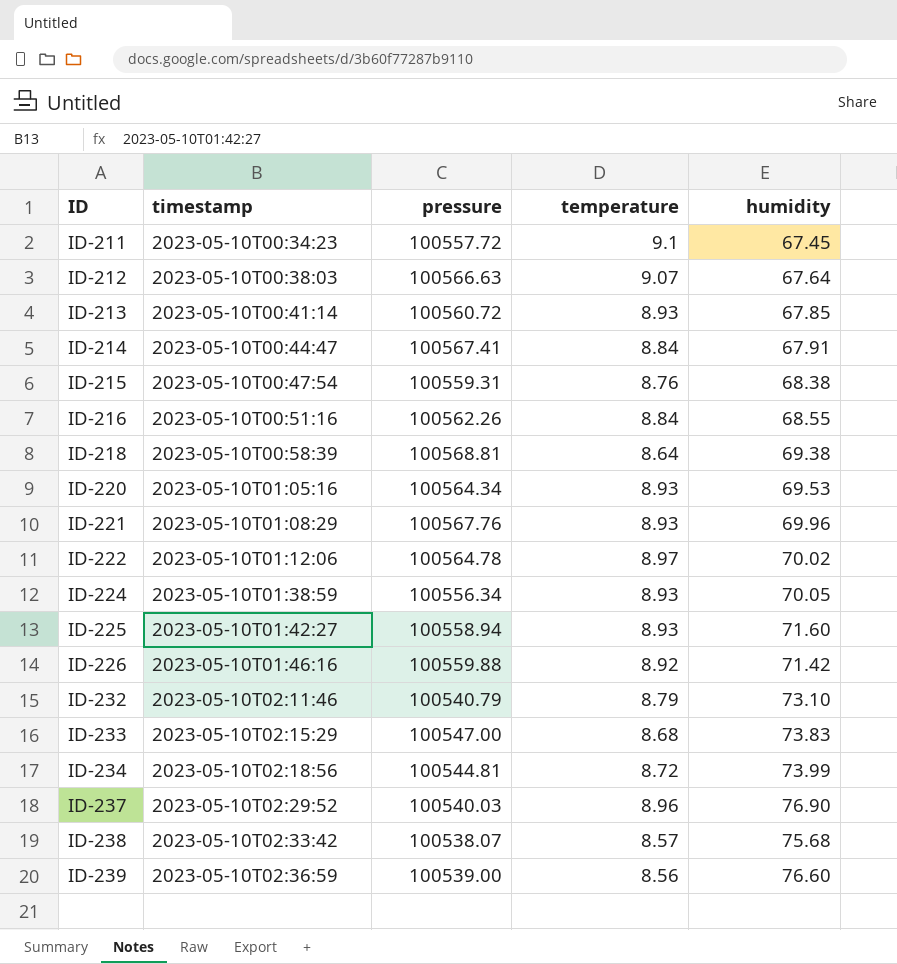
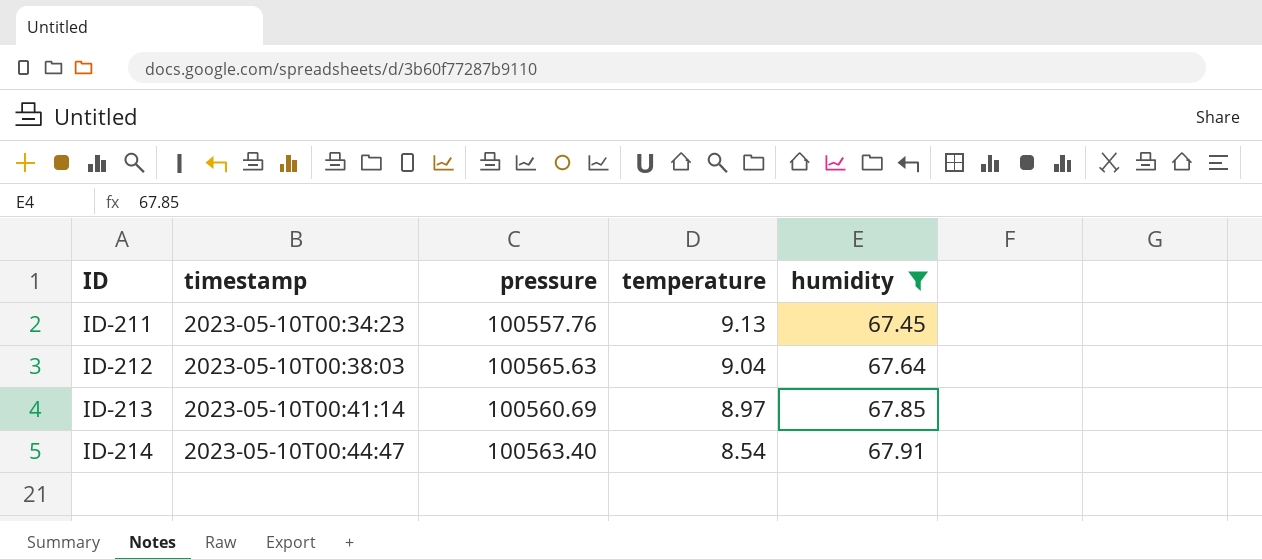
filter: none -> humidity <= 67.91
ID-211 | pressure: 100557.72 -> 100557.76
ID-211 | temperature: 9.1 -> 9.13
ID-212 | pressure: 100566.63 -> 100565.63
ID-212 | temperature: 9.07 -> 9.04
ID-213 | pressure: 100560.72 -> 100560.69
ID-213 | temperature: 8.93 -> 8.97
ID-214 | pressure: 100567.41 -> 100563.40
ID-214 | temperature: 8.84 -> 8.54

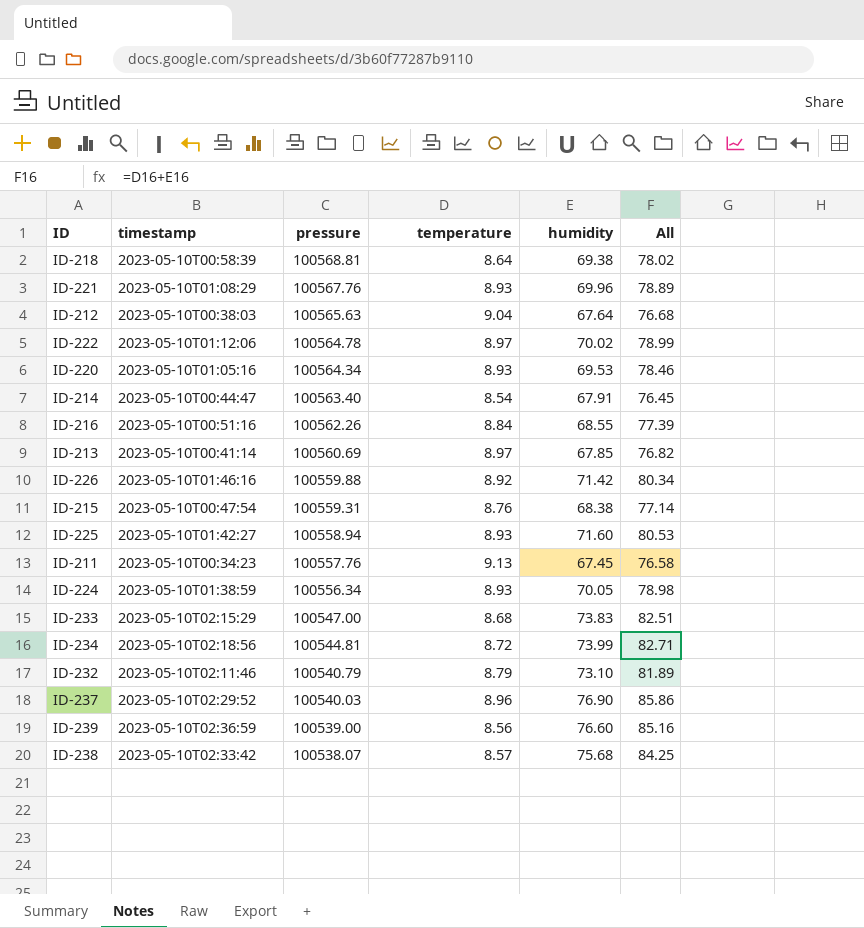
filter: humidity <= 67.91 -> none
row order: ID ascending -> pressure descending
column All | formula: none -> [temperature] + [humidity]

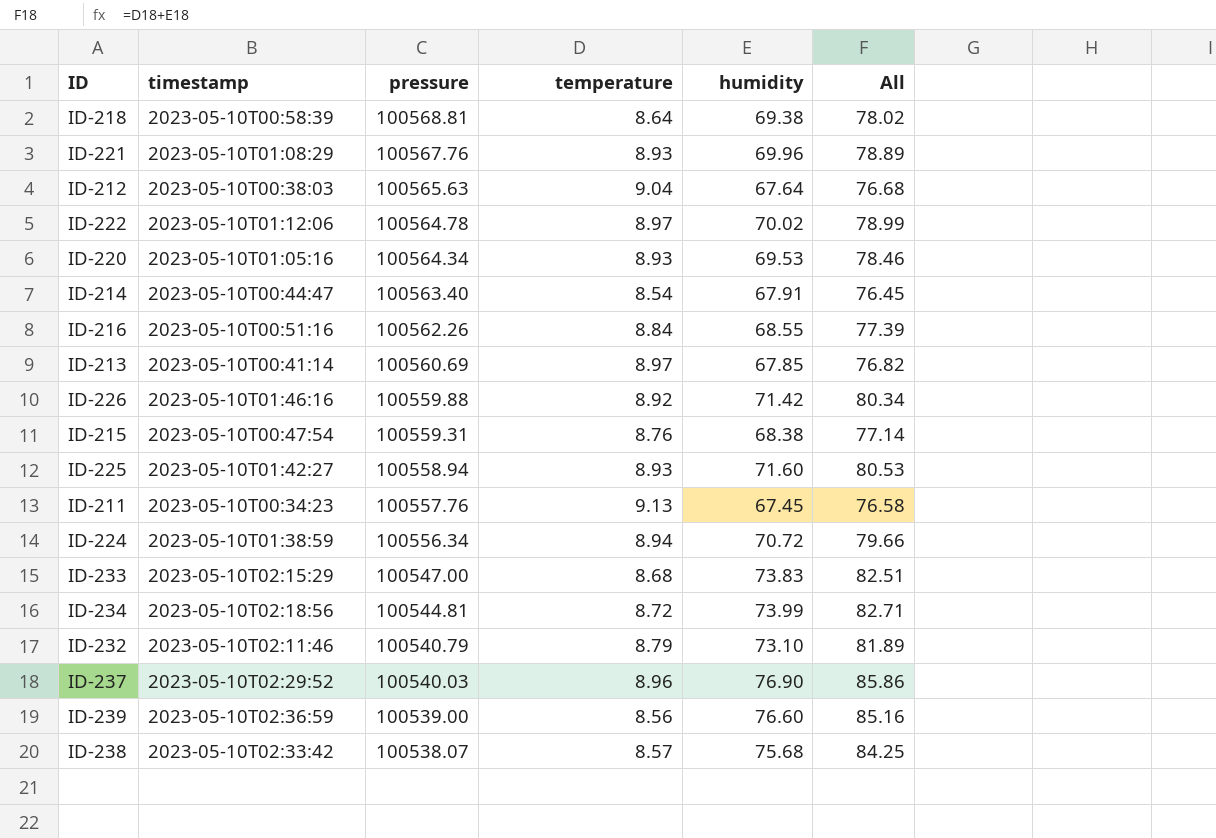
ID-224 | temperature: 8.93 -> 8.94
ID-224 | humidity: 70.05 -> 70.72
ID-224 | All: 78.98 -> 79.66

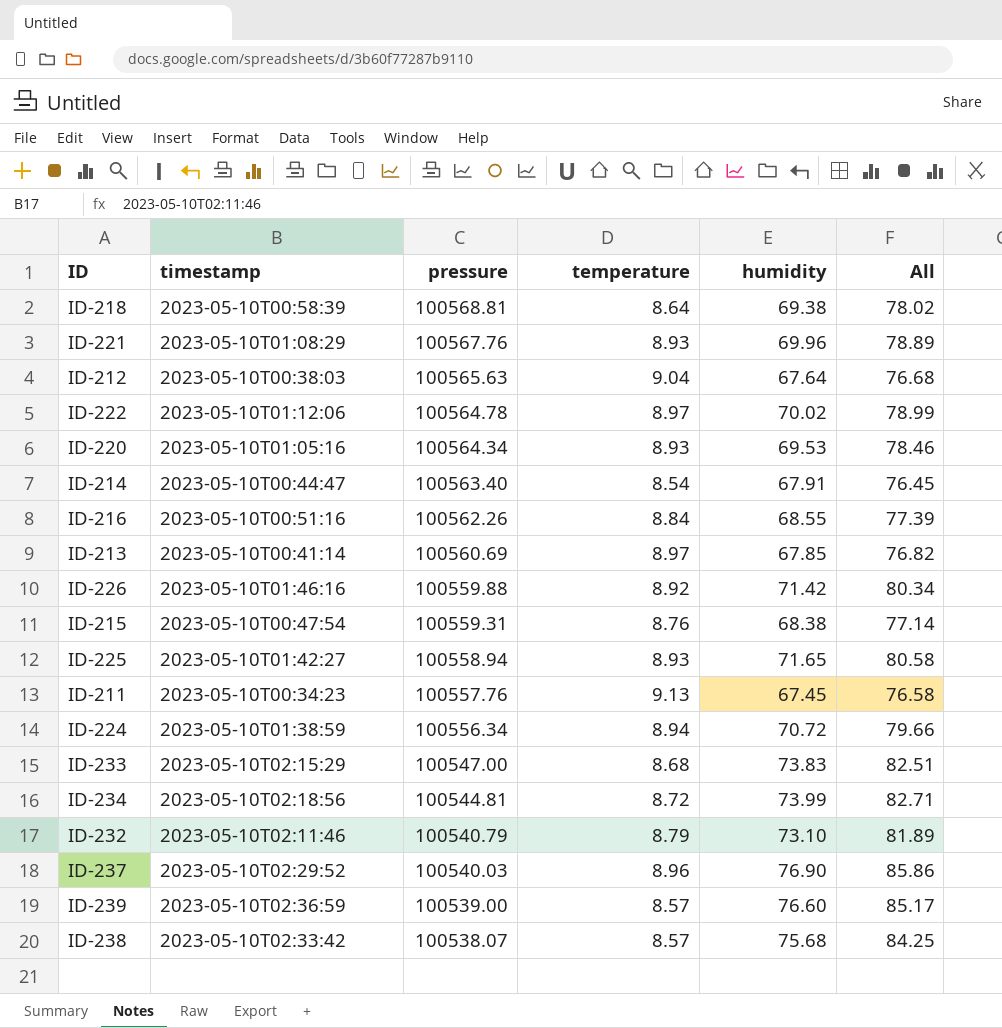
ID-225 | humidity: 71.60 -> 71.65
ID-225 | All: 80.53 -> 80.58
ID-239 | temperature: 8.56 -> 8.57
ID-239 | All: 85.16 -> 85.17

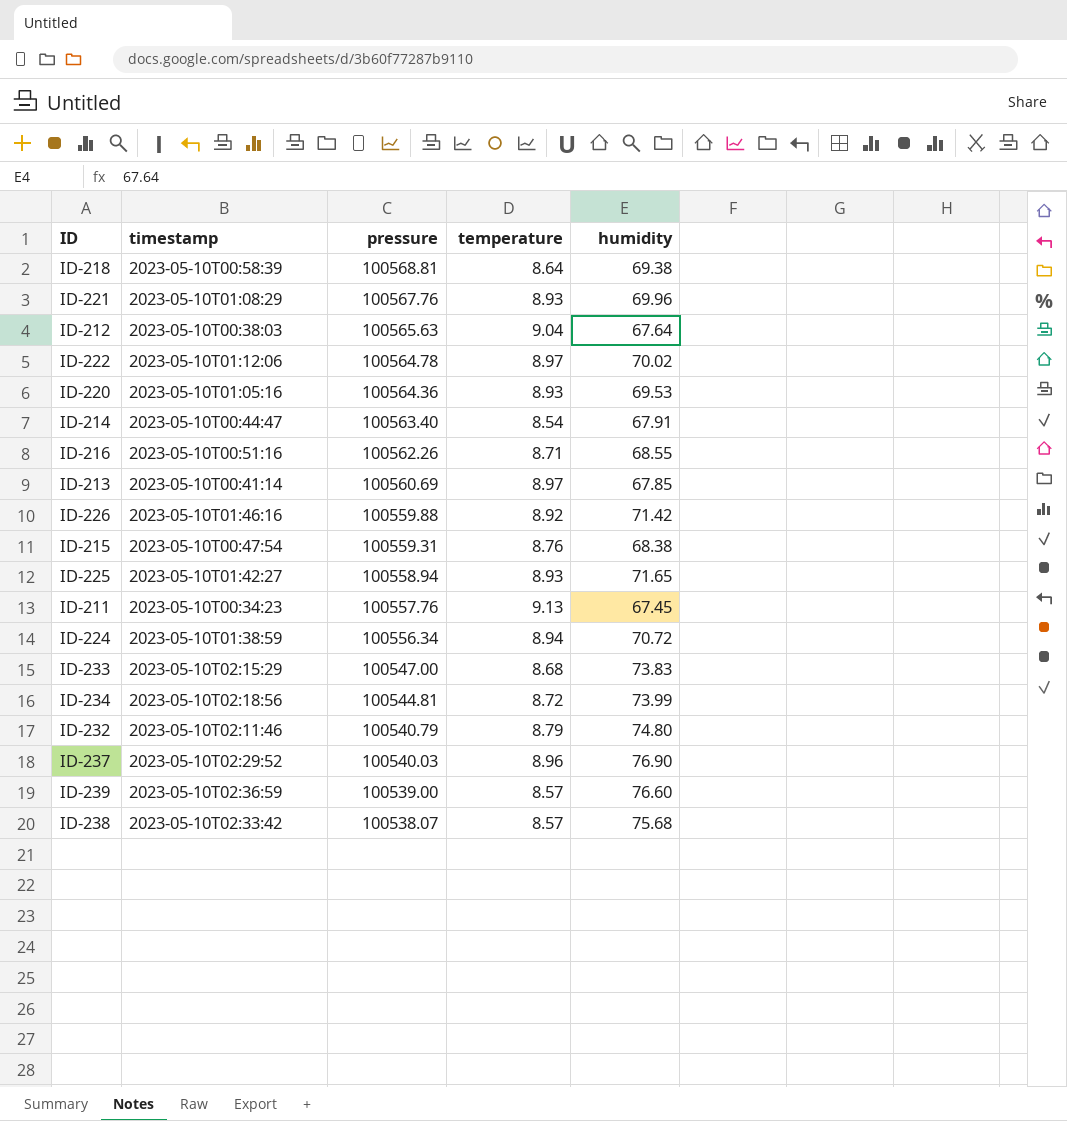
column All | formula: [temperature] + [humidity] -> none
ID-220 | pressure: 100564.34 -> 100564.36
ID-216 | temperature: 8.84 -> 8.71
ID-232 | humidity: 73.10 -> 74.80

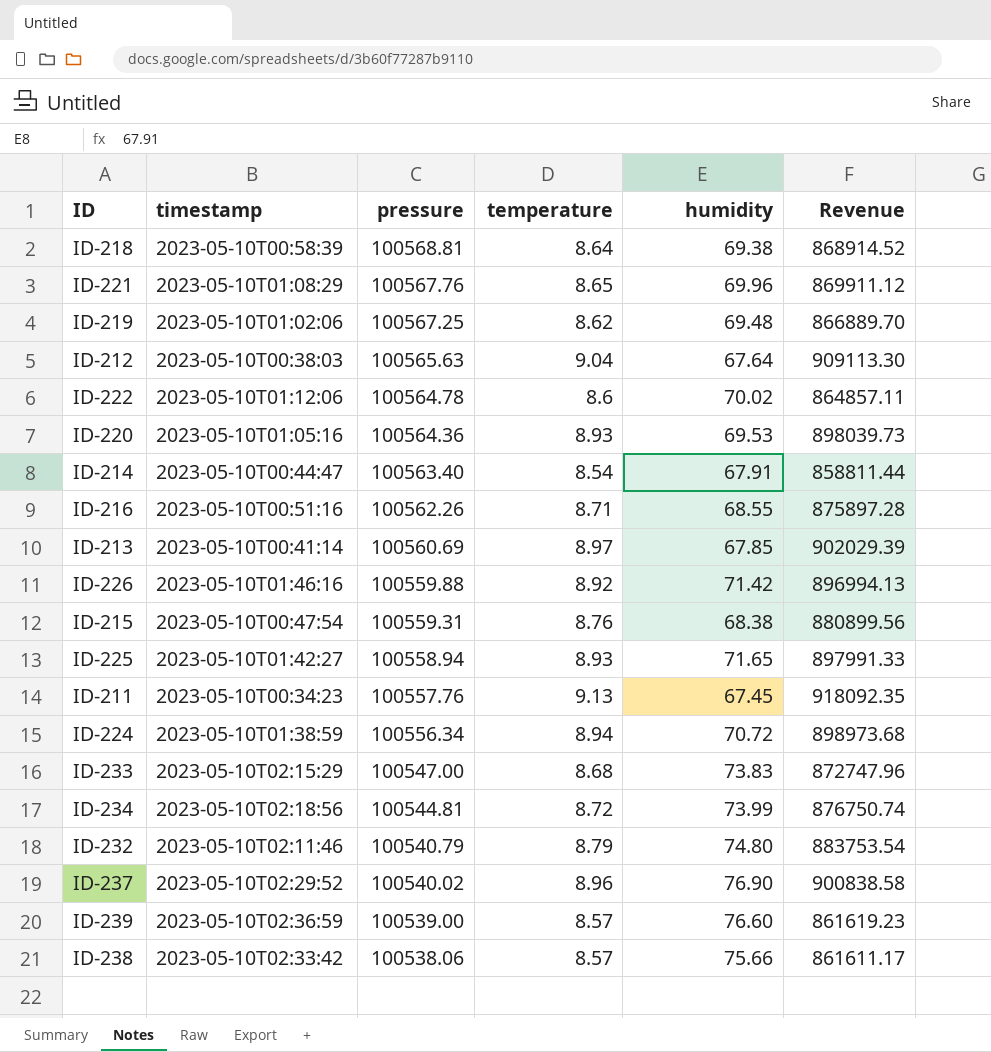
column Revenue | formula: none -> [pressure] * [temperature]
ID-221 | temperature: 8.93 -> 8.65
row ID-219: none -> 2023-05-10T01:02:06 | 100567.25 | 8.62 | 69.48 | 866889.70
ID-222 | temperature: 8.97 -> 8.6
ID-237 | pressure: 100540.03 -> 100540.02
ID-238 | pressure: 100538.07 -> 100538.06
ID-238 | humidity: 75.68 -> 75.66

